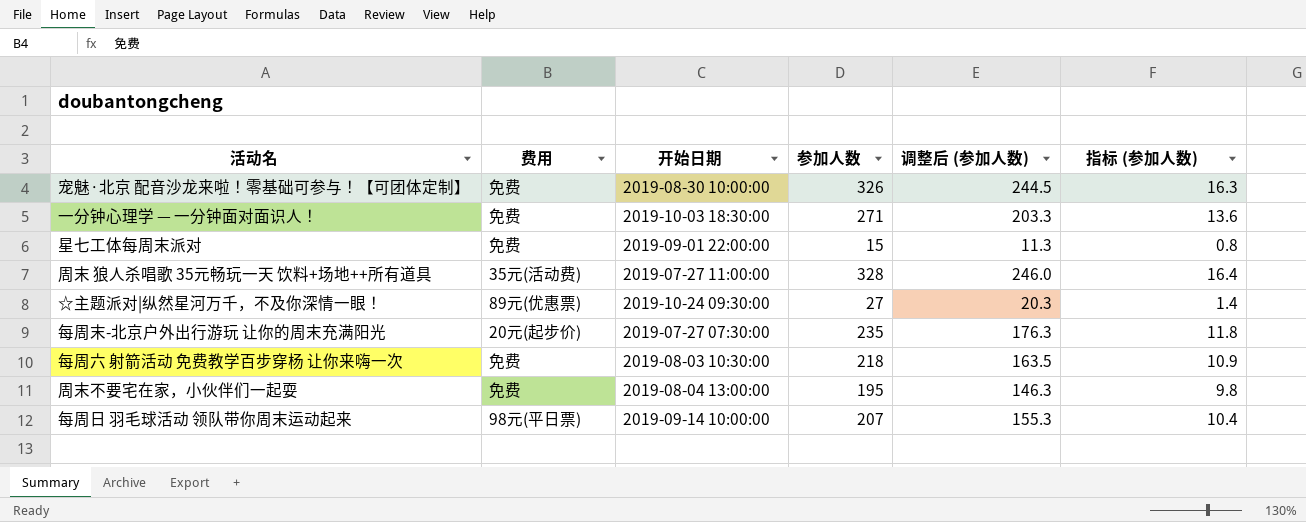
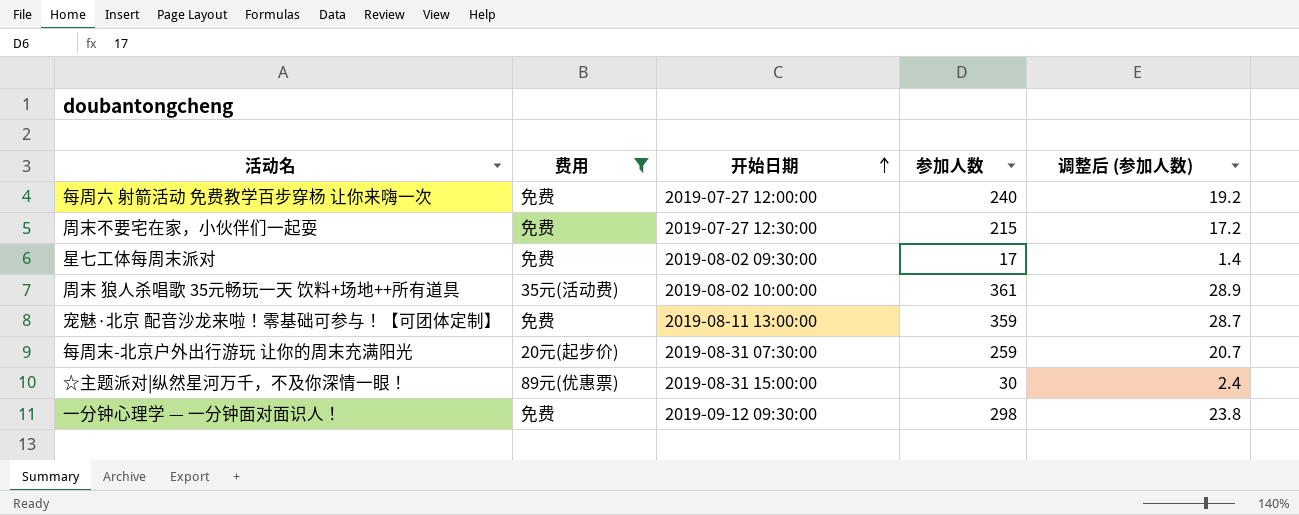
filter: none -> 费用 != 98元(平日票)
row order: none -> 开始日期 ascending
column 指标 (参加人数) | formula: [参加人数] * 0.05 -> none
column 调整后 (参加人数) | formula: [参加人数] * 0.75 -> [参加人数] * 0.08
每周六 射箭活动 免费教学百步穿杨 让你来嗨一次 | 开始日期: 2019-08-03 10:30:00 -> 2019-07-27 12:00:00
每周六 射箭活动 免费教学百步穿杨 让你来嗨一次 | 参加人数: 218 -> 240
周末不要宅在家，小伙伴们一起耍 | 开始日期: 2019-08-04 13:00:00 -> 2019-07-27 12:30:00
周末不要宅在家，小伙伴们一起耍 | 参加人数: 195 -> 215
星七工体每周末派对 | 开始日期: 2019-09-01 22:00:00 -> 2019-08-02 09:30:00
星七工体每周末派对 | 参加人数: 15 -> 17
周末 狼人杀唱歌 35元畅玩一天 饮料+场地++所有道具 | 开始日期: 2019-07-27 11:00:00 -> 2019-08-02 10:00:00
周末 狼人杀唱歌 35元畅玩一天 饮料+场地++所有道具 | 参加人数: 328 -> 361
宠魅·北京 配音沙龙来啦！零基础可参与！【可团体定制】 | 开始日期: 2019-08-30 10:00:00 -> 2019-08-11 13:00:00
宠魅·北京 配音沙龙来啦！零基础可参与！【可团体定制】 | 参加人数: 326 -> 359
每周末-北京户外出行游玩 让你的周末充满阳光 | 开始日期: 2019-07-27 07:30:00 -> 2019-08-31 07:30:00
每周末-北京户外出行游玩 让你的周末充满阳光 | 参加人数: 235 -> 259
☆主题派对|纵然星河万千，不及你深情一眼！ | 开始日期: 2019-10-24 09:30:00 -> 2019-08-31 15:00:00
☆主题派对|纵然星河万千，不及你深情一眼！ | 参加人数: 27 -> 30
一分钟心理学 — 一分钟面对面识人！ | 开始日期: 2019-10-03 18:30:00 -> 2019-09-12 09:30:00
一分钟心理学 — 一分钟面对面识人！ | 参加人数: 271 -> 298

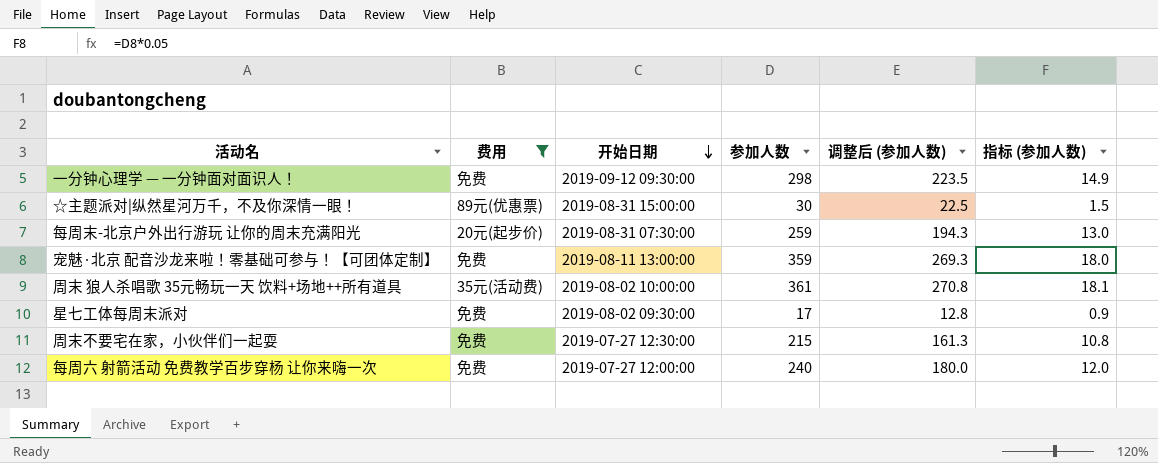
row order: 开始日期 ascending -> 开始日期 descending
column 调整后 (参加人数) | formula: [参加人数] * 0.08 -> [参加人数] * 0.75
column 指标 (参加人数) | formula: none -> [参加人数] * 0.05

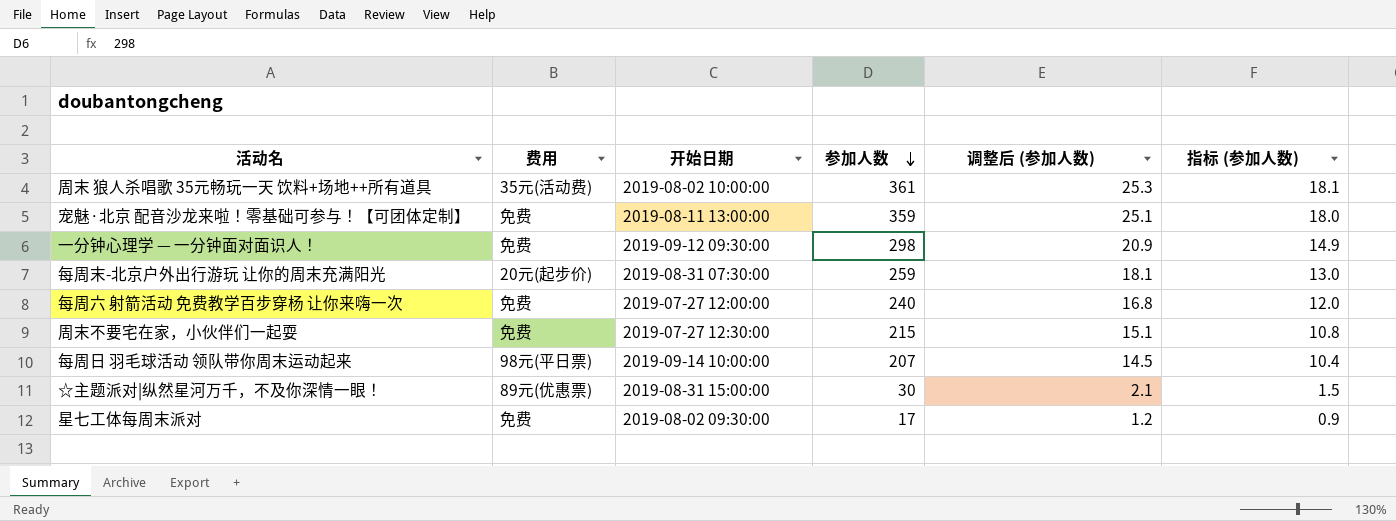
filter: 费用 != 98元(平日票) -> none
row order: 开始日期 descending -> 参加人数 descending
column 调整后 (参加人数) | formula: [参加人数] * 0.75 -> [参加人数] * 0.07

